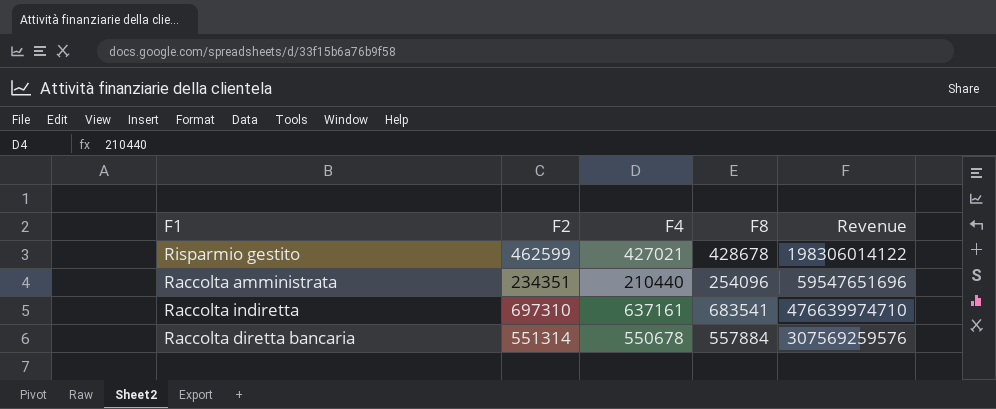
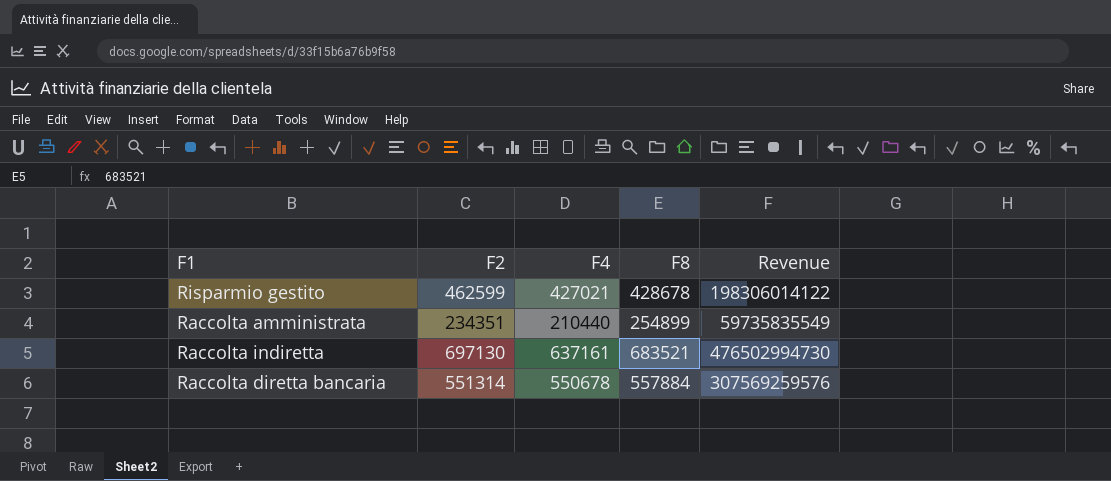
Raccolta amministrata | F8: 254096 -> 254899
Raccolta amministrata | Revenue: 59547651696 -> 59735835549
Raccolta indiretta | F2: 697310 -> 697130
Raccolta indiretta | F8: 683541 -> 683521
Raccolta indiretta | Revenue: 476639974710 -> 476502994730

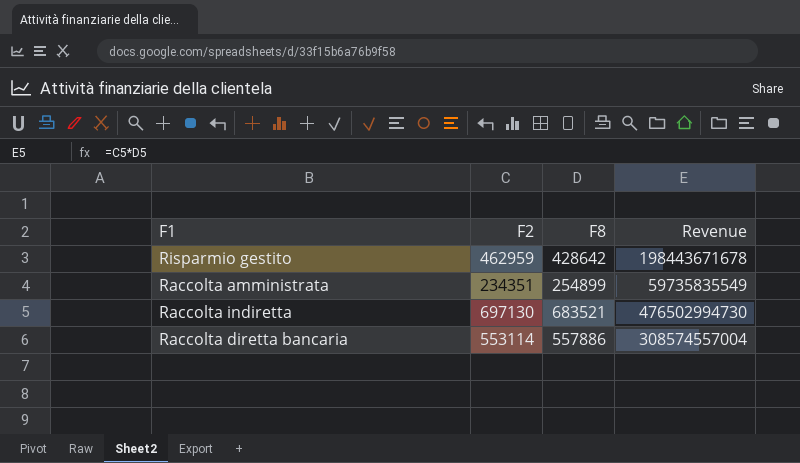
column F4 | position: 3 -> none
Risparmio gestito | F2: 462599 -> 462959
Risparmio gestito | F8: 428678 -> 428642
Risparmio gestito | Revenue: 198306014122 -> 198443671678
Raccolta diretta bancaria | F2: 551314 -> 553114
Raccolta diretta bancaria | F8: 557884 -> 557886
Raccolta diretta bancaria | Revenue: 307569259576 -> 308574557004

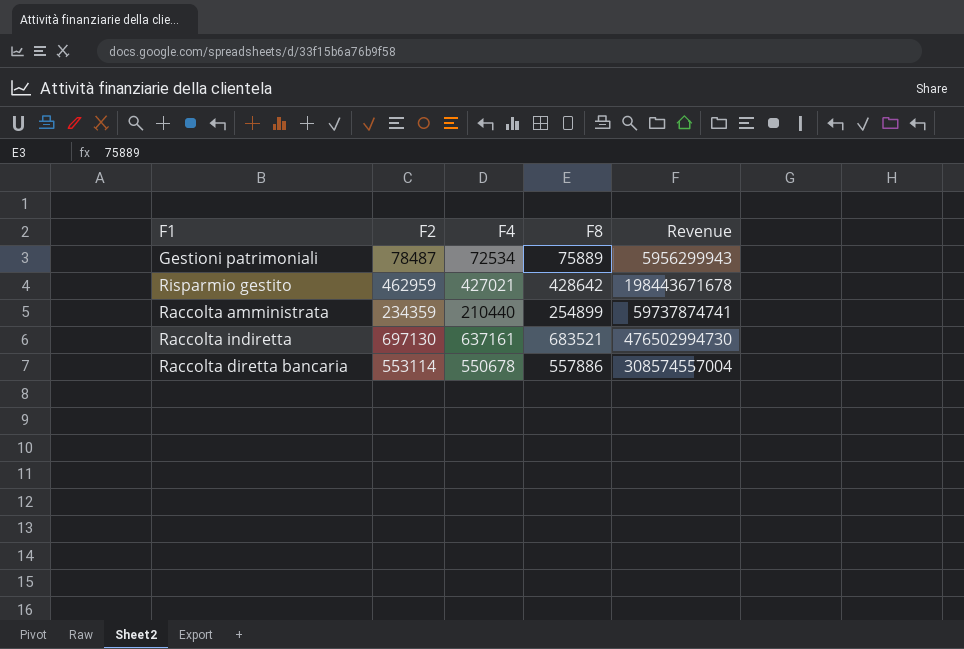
column F4 | position: none -> 3
row Gestioni patrimoniali: none -> 78487 | 72534 | 75889 | 5956299943
Raccolta amministrata | F2: 234351 -> 234359
Raccolta amministrata | Revenue: 59735835549 -> 59737874741

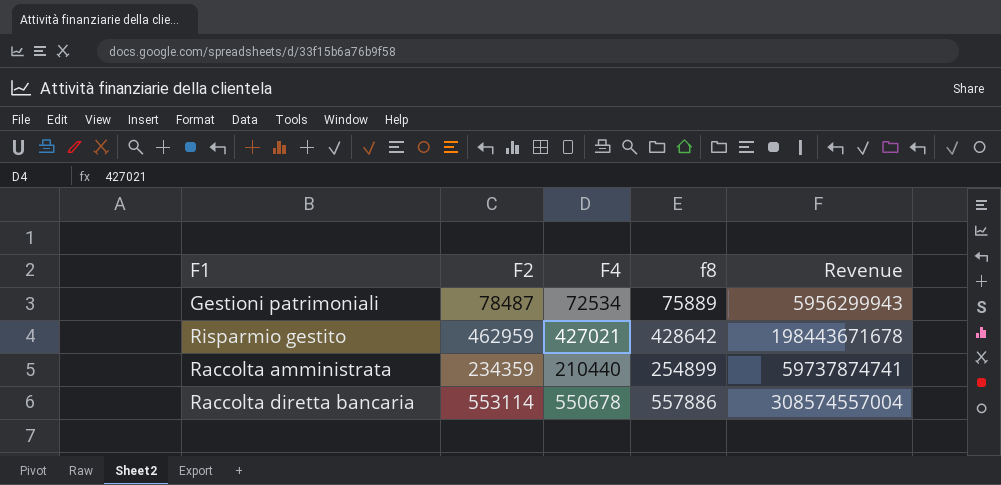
column name: F8 -> f8
row Raccolta indiretta: 697130 | 637161 | 683521 | 476502994730 -> none

